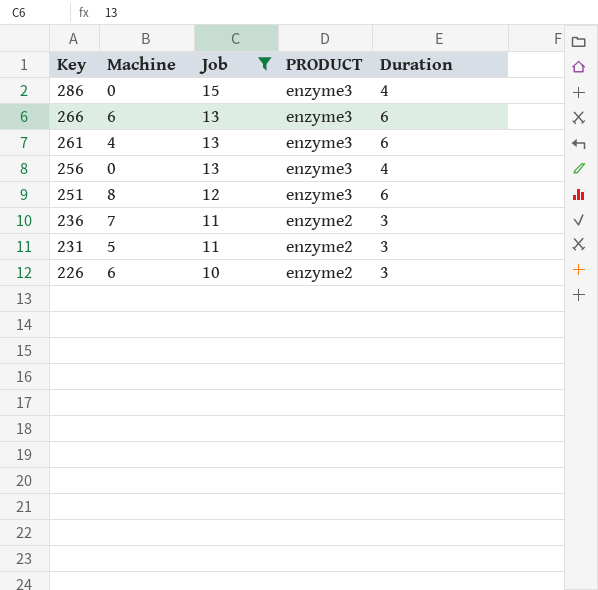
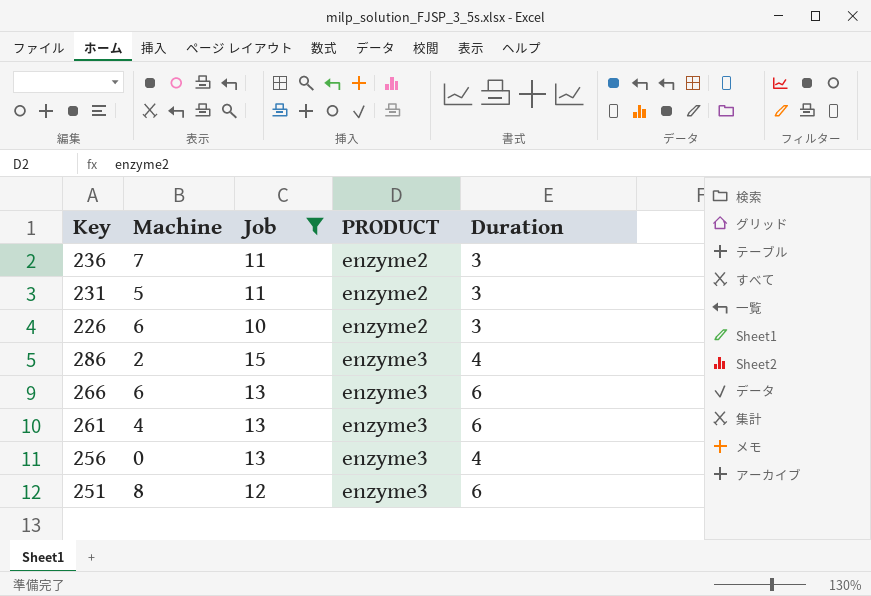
row order: Key descending -> PRODUCT ascending
286 | Machine: 0 -> 2

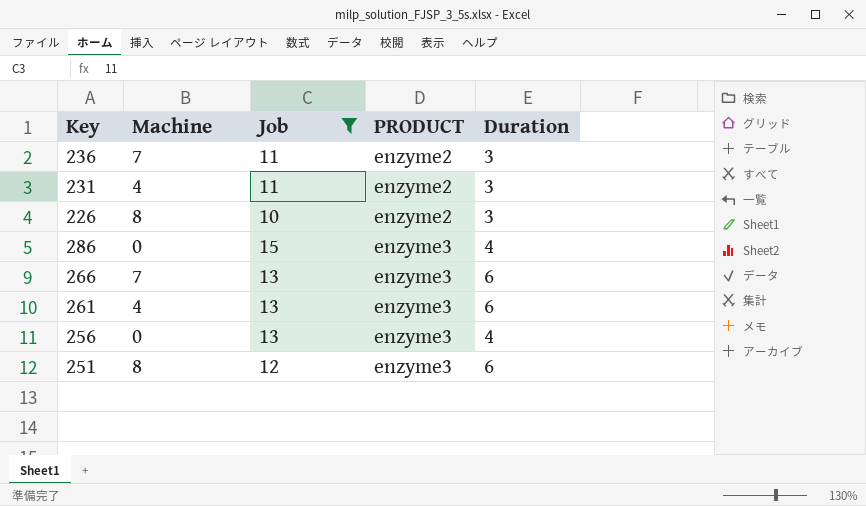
231 | Machine: 5 -> 4
226 | Machine: 6 -> 8
286 | Machine: 2 -> 0
266 | Machine: 6 -> 7

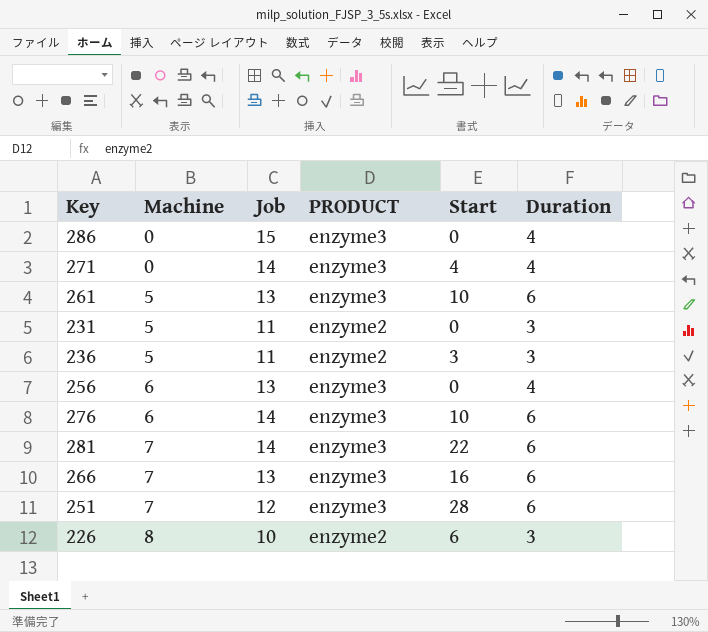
filter: Job != 14 -> none
row order: PRODUCT ascending -> Machine ascending
column Start | position: none -> 5
261 | Machine: 4 -> 5
231 | Machine: 4 -> 5
236 | Machine: 7 -> 5
256 | Machine: 0 -> 6
251 | Machine: 8 -> 7

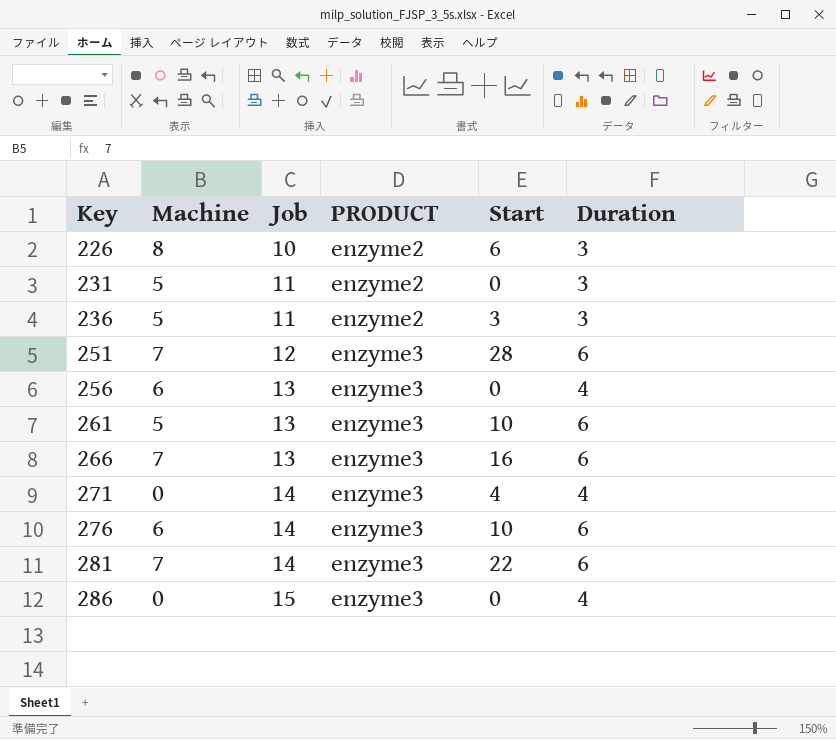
row order: Machine ascending -> Key ascending

